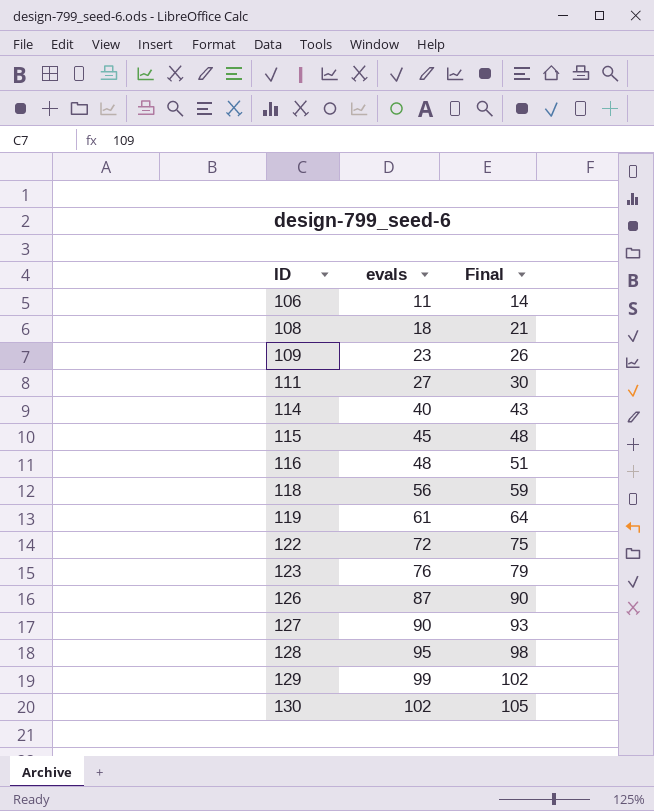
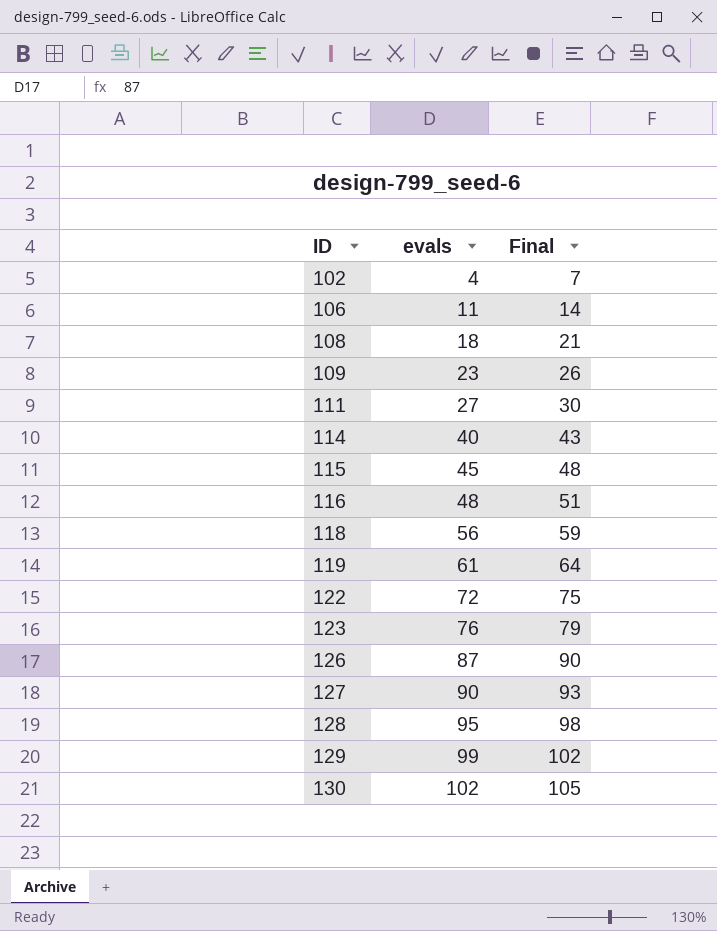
row 102: none -> 4 | 7

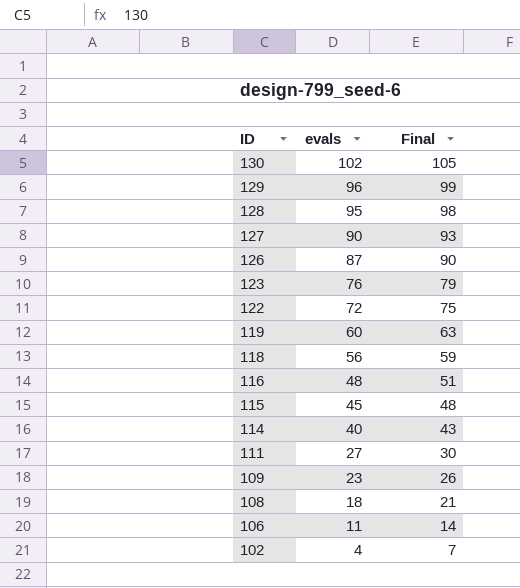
row order: ID ascending -> ID descending
129 | evals: 99 -> 96
129 | Final: 102 -> 99
119 | evals: 61 -> 60
119 | Final: 64 -> 63

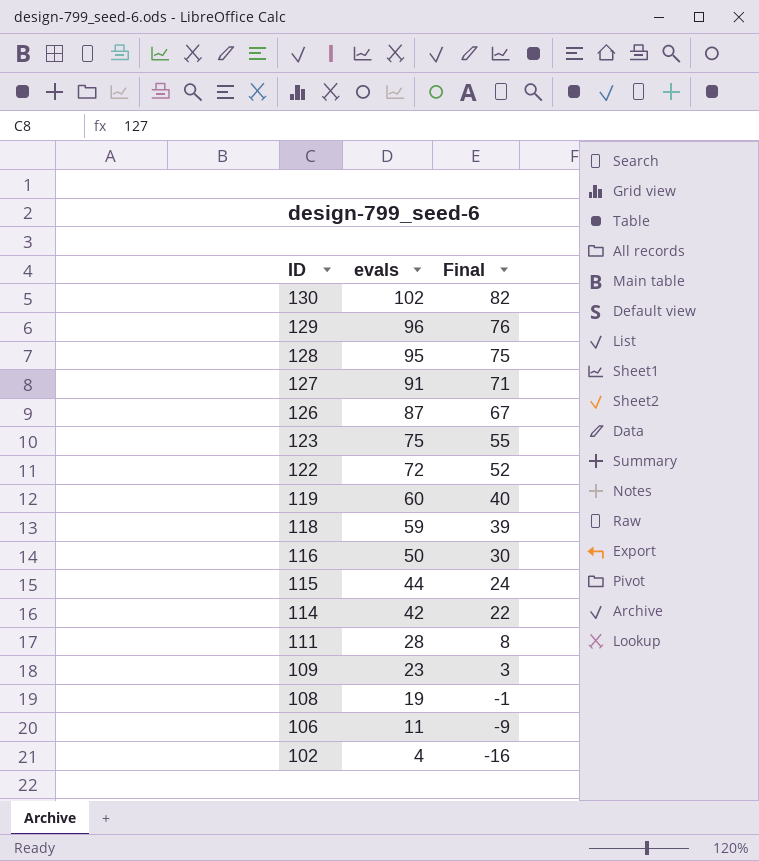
column Final | formula: [evals] + 3 -> [evals] - 20
127 | evals: 90 -> 91
123 | evals: 76 -> 75
118 | evals: 56 -> 59
116 | evals: 48 -> 50
115 | evals: 45 -> 44
114 | evals: 40 -> 42
111 | evals: 27 -> 28
108 | evals: 18 -> 19

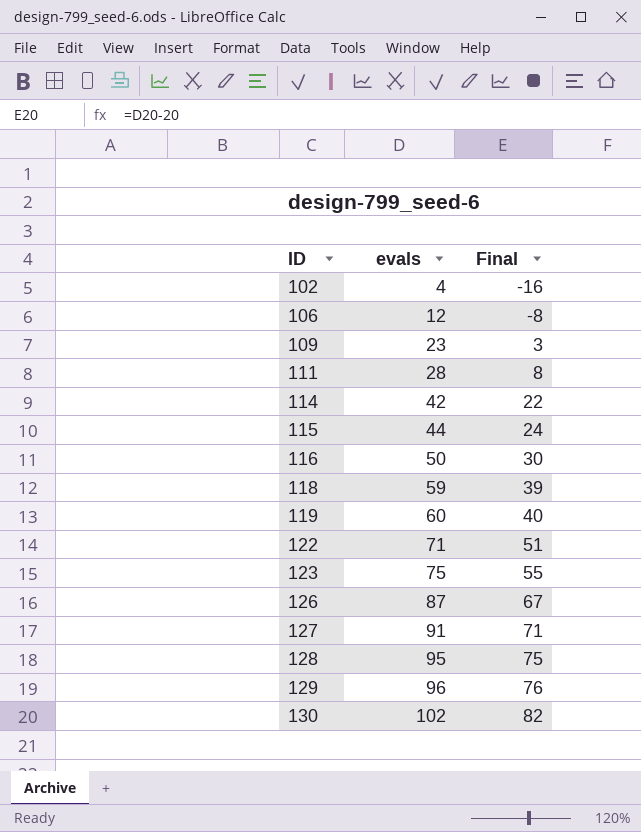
row order: ID descending -> ID ascending
row 108: 19 | -1 -> none
106 | evals: 11 -> 12
106 | Final: -9 -> -8
122 | evals: 72 -> 71
122 | Final: 52 -> 51

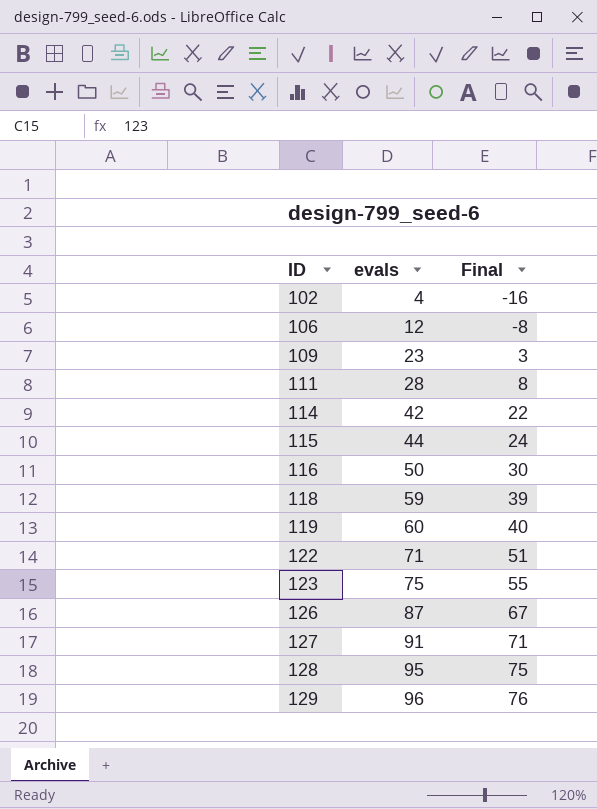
row 130: 102 | 82 -> none

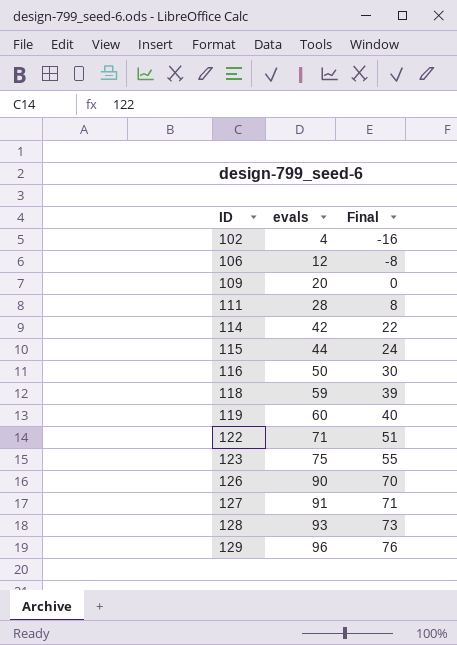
109 | evals: 23 -> 20
109 | Final: 3 -> 0
126 | evals: 87 -> 90
126 | Final: 67 -> 70
128 | evals: 95 -> 93
128 | Final: 75 -> 73

